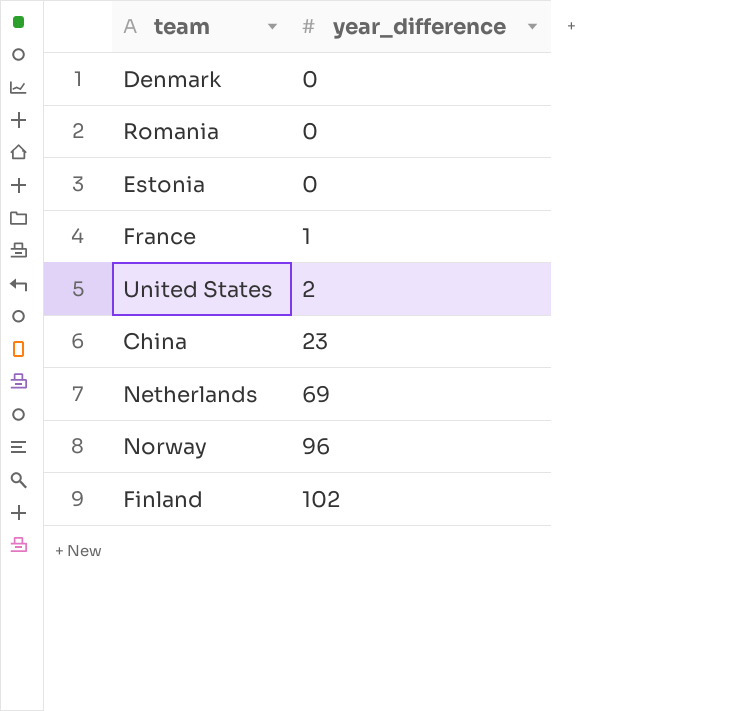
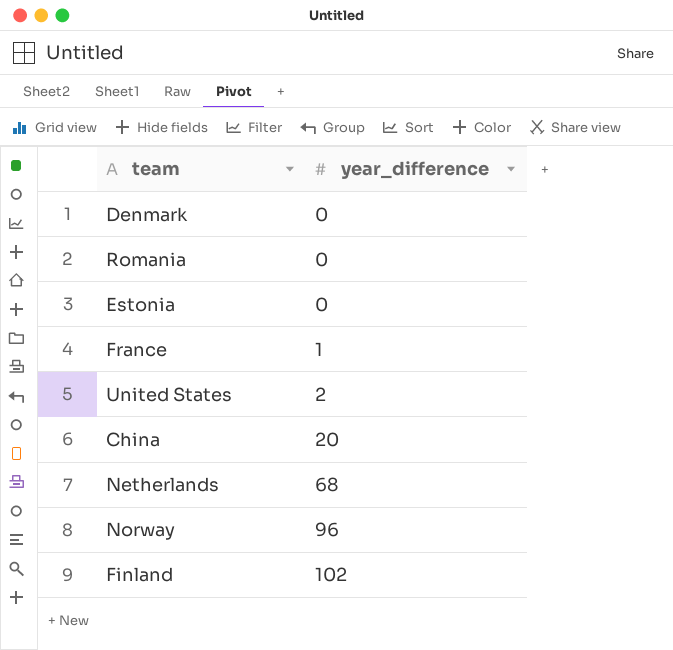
China | year_difference: 23 -> 20
Netherlands | year_difference: 69 -> 68

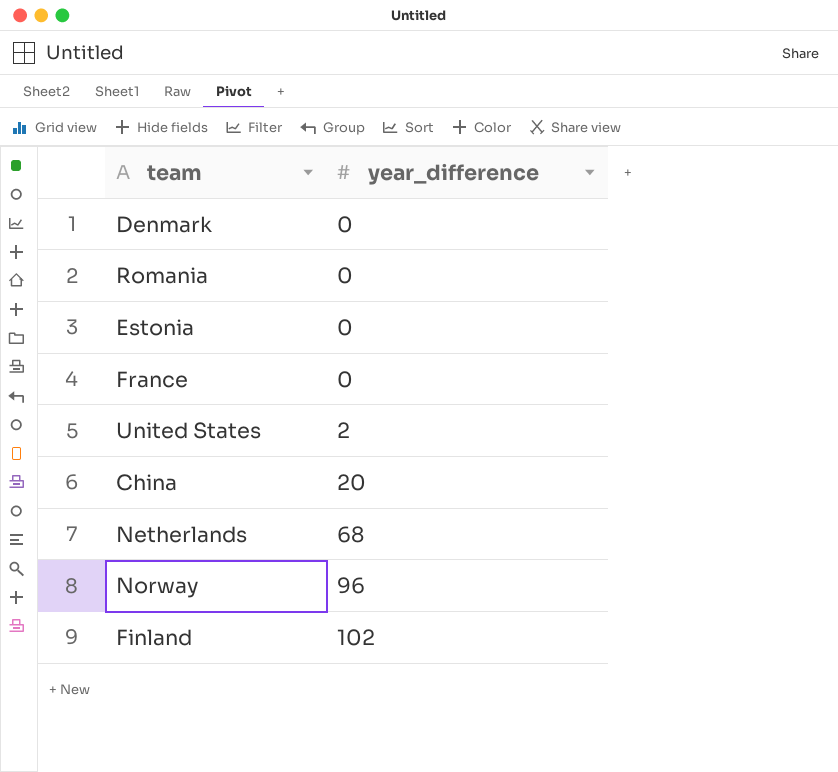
France | year_difference: 1 -> 0

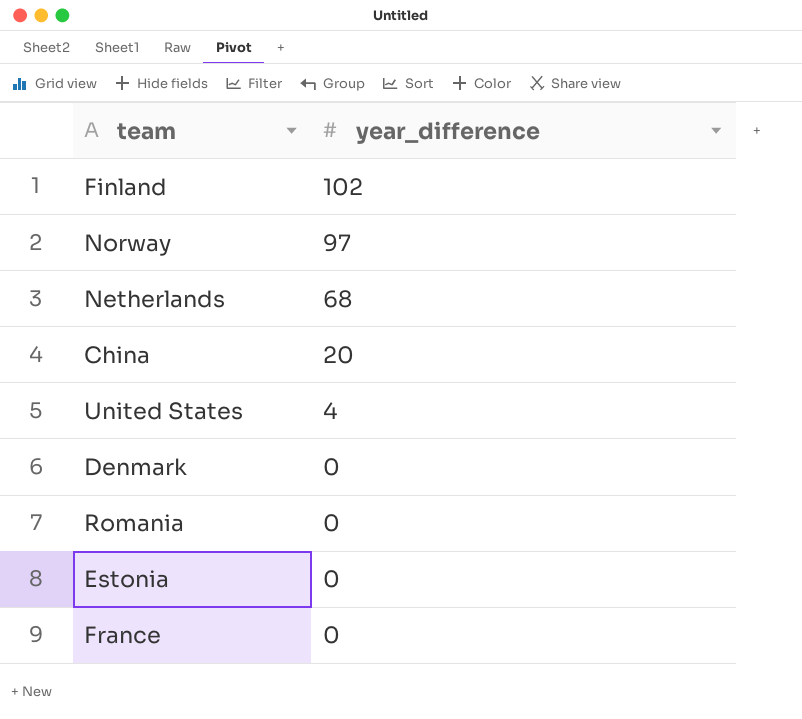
row order: year_difference ascending -> year_difference descending
Norway | year_difference: 96 -> 97
United States | year_difference: 2 -> 4

